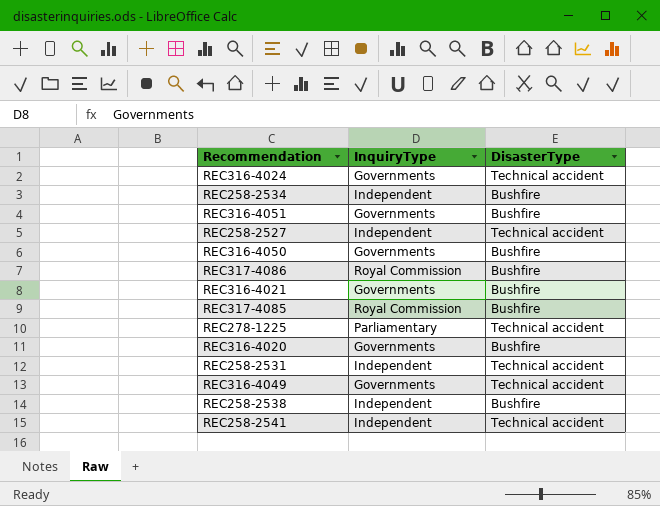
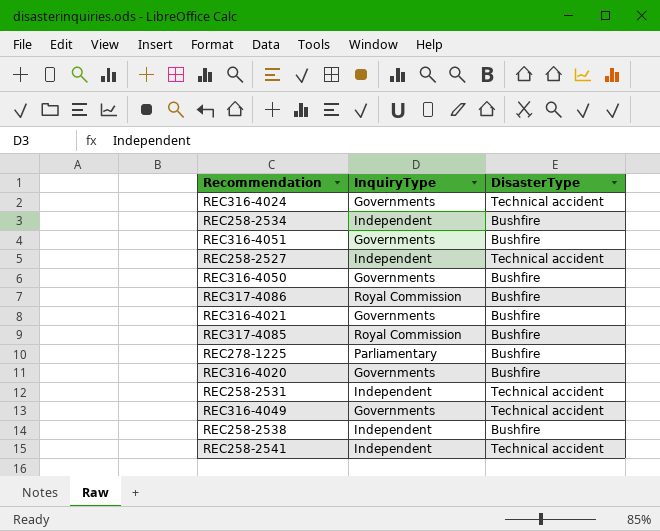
REC278-1225 | DisasterType: Technical accident -> Bushfire

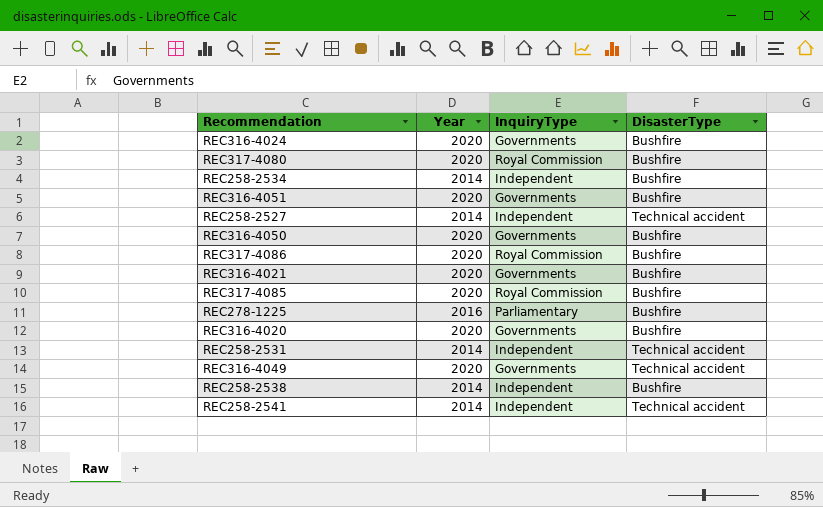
column Year | position: none -> 2
REC316-4024 | DisasterType: Technical accident -> Bushfire
row REC317-4080: none -> 2020 | Royal Commission | Bushfire

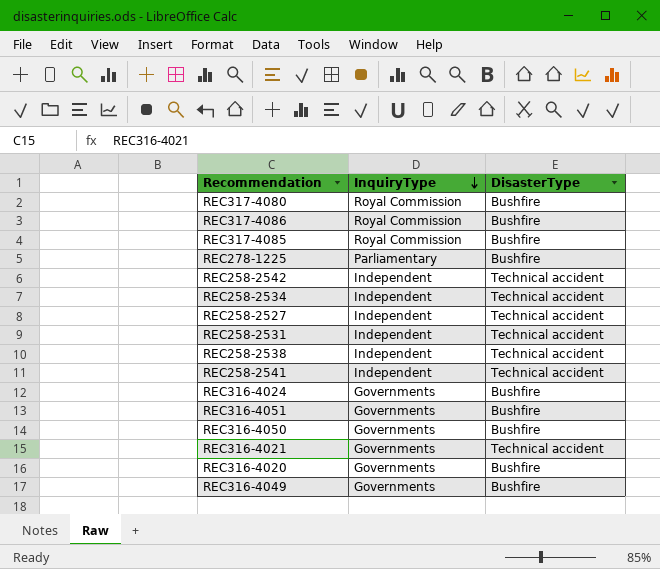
row order: none -> InquiryType descending
column Year | position: 2 -> none
row REC258-2542: none -> Independent | Technical accident
REC258-2534 | DisasterType: Bushfire -> Technical accident
REC258-2538 | DisasterType: Bushfire -> Technical accident
REC316-4021 | DisasterType: Bushfire -> Technical accident
REC316-4049 | DisasterType: Technical accident -> Bushfire

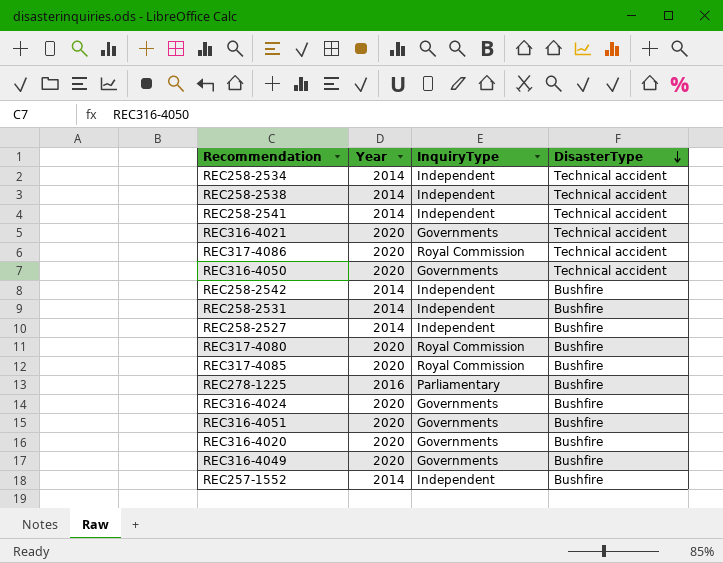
row order: InquiryType descending -> DisasterType descending
column Year | position: none -> 2
REC317-4086 | DisasterType: Bushfire -> Technical accident
REC316-4050 | DisasterType: Bushfire -> Technical accident
REC258-2542 | DisasterType: Technical accident -> Bushfire
REC258-2531 | DisasterType: Technical accident -> Bushfire
REC258-2527 | DisasterType: Technical accident -> Bushfire
row REC257-1552: none -> 2014 | Independent | Bushfire

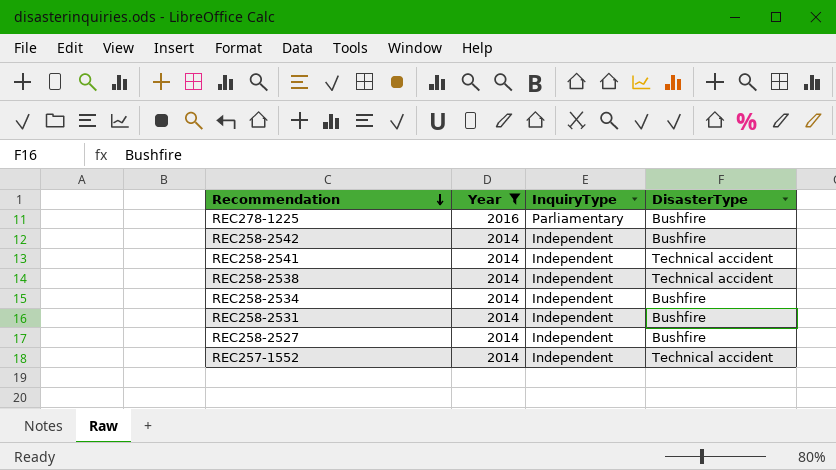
filter: none -> Year != 2020
row order: DisasterType descending -> Recommendation descending
REC258-2534 | DisasterType: Technical accident -> Bushfire
REC257-1552 | DisasterType: Bushfire -> Technical accident

